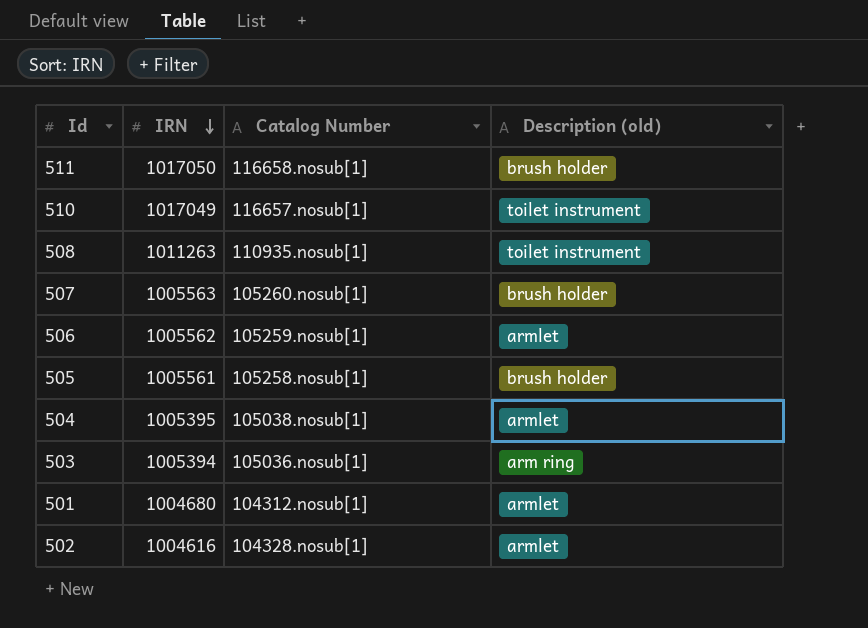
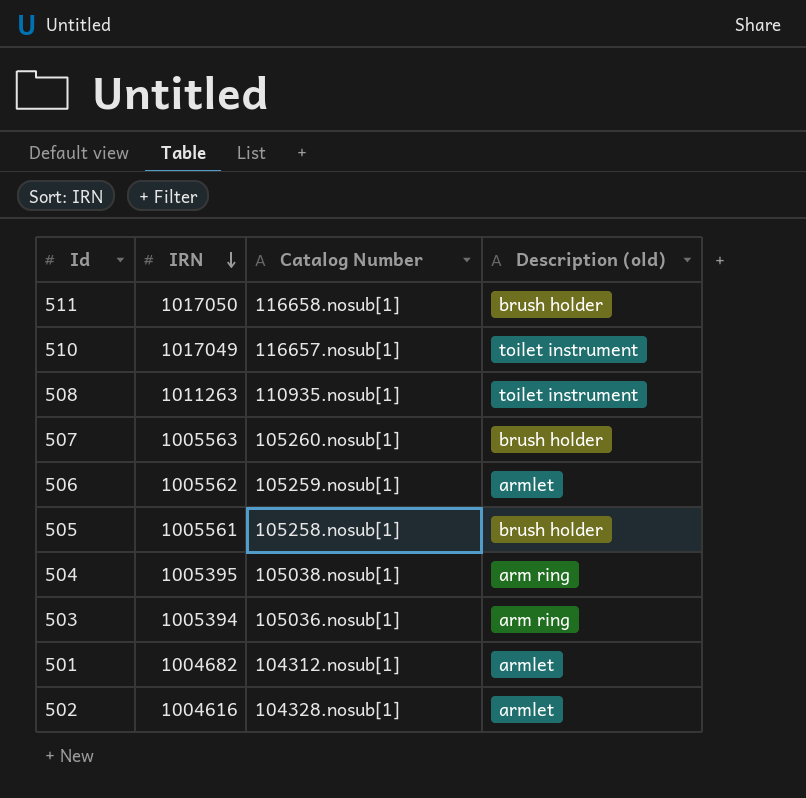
504 | Description (old): armlet -> arm ring
501 | IRN: 1004680 -> 1004682

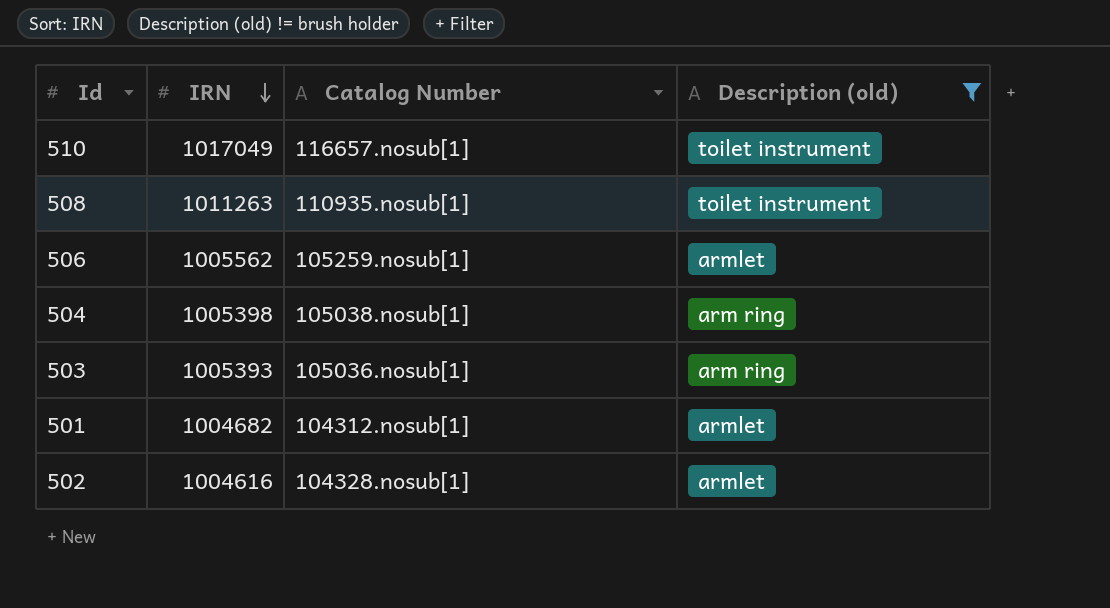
filter: none -> Description (old) != brush holder
504 | IRN: 1005395 -> 1005398
503 | IRN: 1005394 -> 1005393

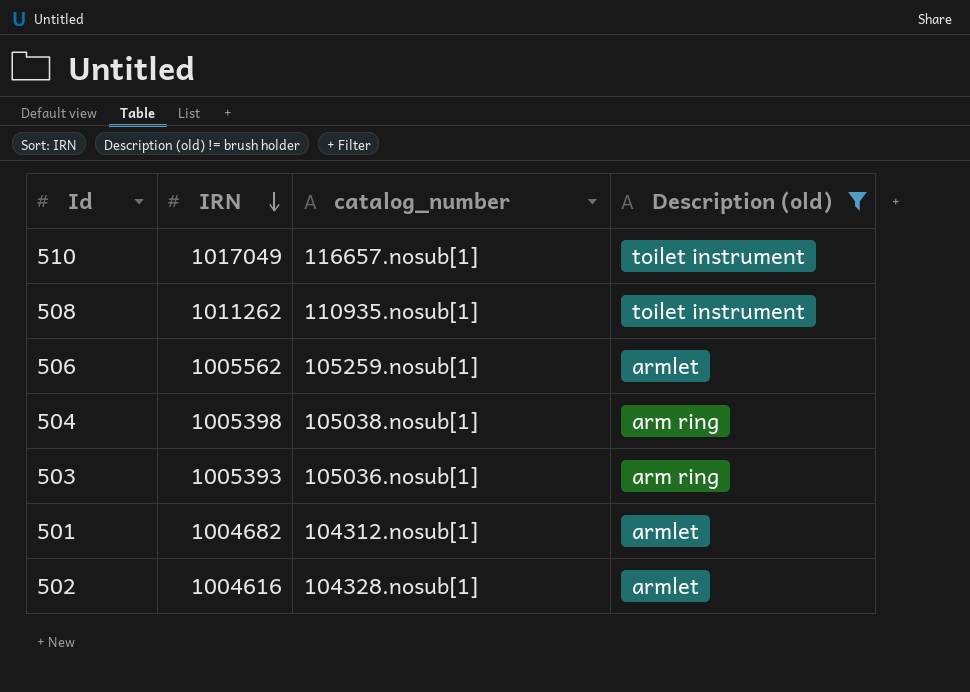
column name: Catalog Number -> catalog_number
508 | IRN: 1011263 -> 1011262

